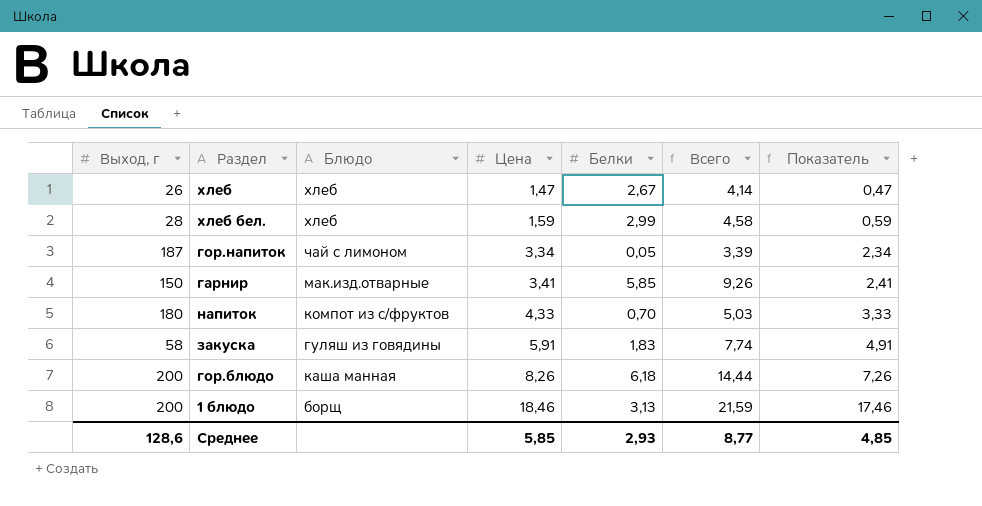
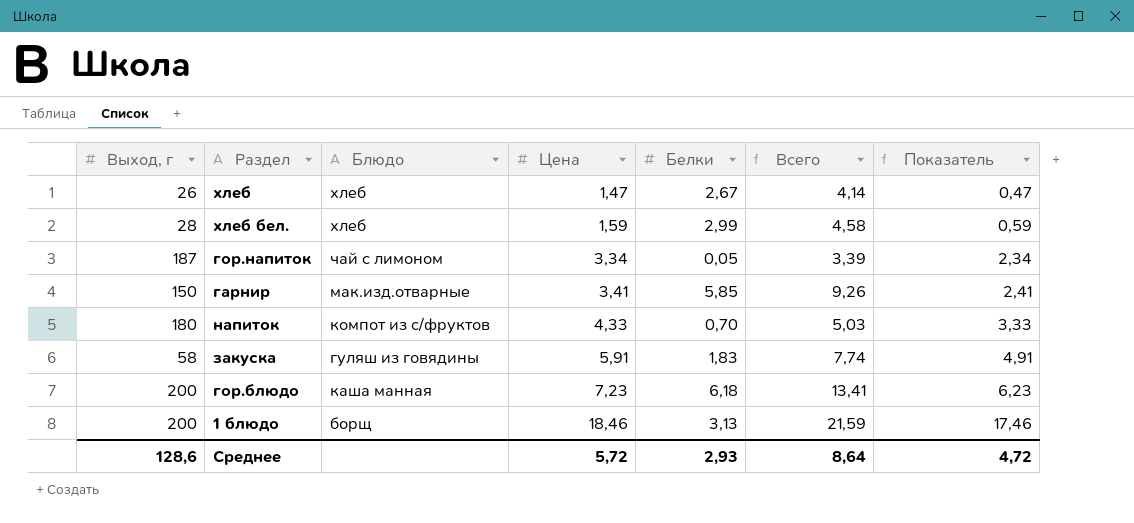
гор.блюдо | Цена: 8,26 -> 7,23
гор.блюдо | Всего: 14,44 -> 13,41
гор.блюдо | Показатель: 7,26 -> 6,23
Среднее | Цена: 5,85 -> 5,72
Среднее | Всего: 8,77 -> 8,64
Среднее | Показатель: 4,85 -> 4,72

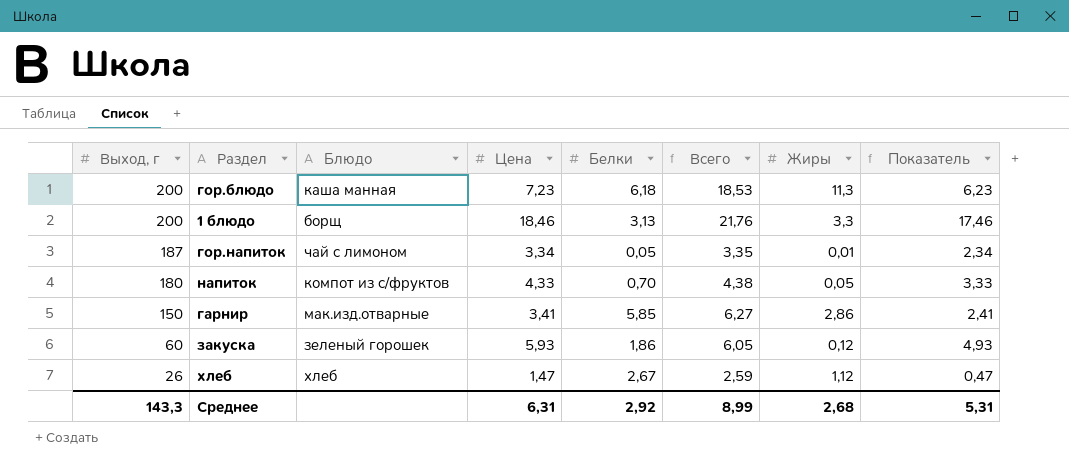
row order: Цена ascending -> Выход, г descending
column Всего | formula: [Цена] + [Белки] -> [Цена] + [Жиры]
column Жиры | position: none -> 7
row хлеб бел.: 28 | хлеб | 1,59 | 2,99 | 4,58 | 0,59 -> none
закуска | Выход, г: 58 -> 60
закуска | Блюдо: гуляш из говядины -> зеленый горошек
закуска | Цена: 5,91 -> 5,93
закуска | Белки: 1,83 -> 1,86
закуска | Показатель: 4,91 -> 4,93
Среднее | Выход, г: 128,6 -> 143,3
Среднее | Цена: 5,72 -> 6,31
Среднее | Белки: 2,93 -> 2,92
Среднее | Всего: 8,64 -> 8,99
Среднее | Показатель: 4,72 -> 5,31

